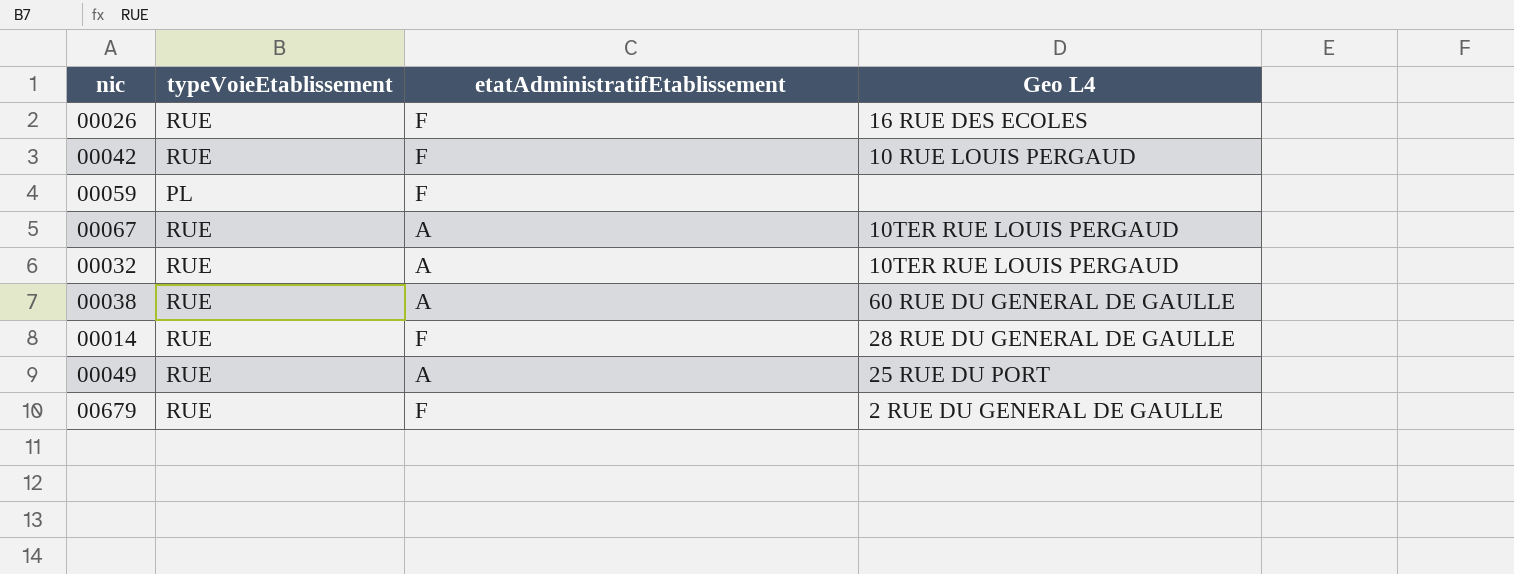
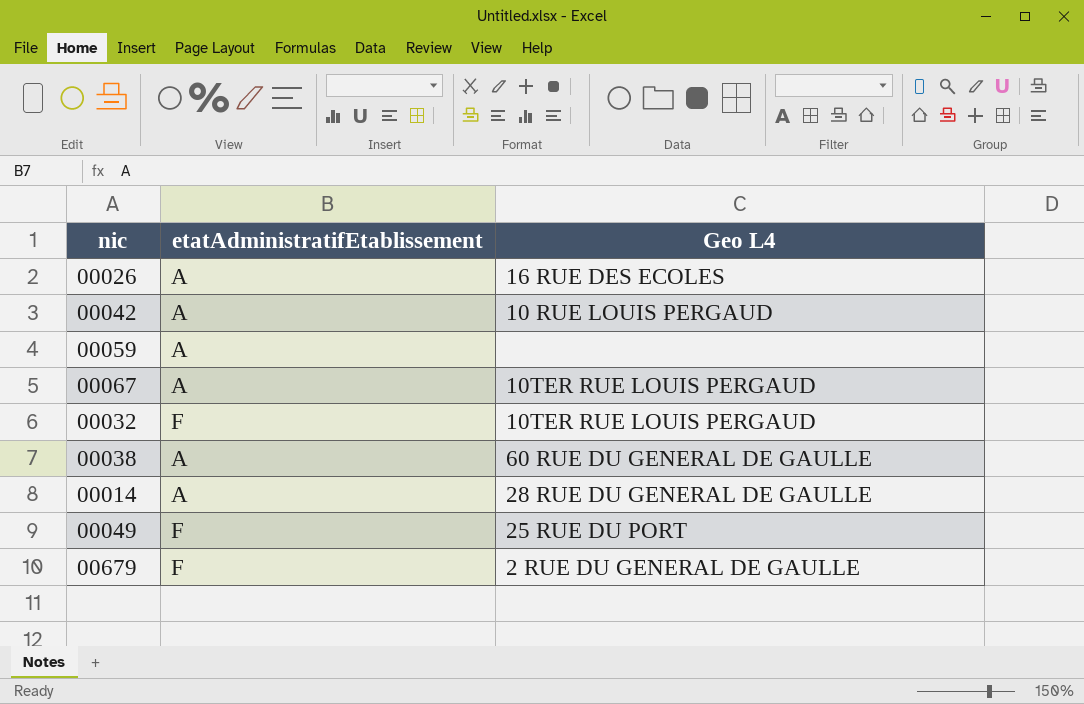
column typeVoieEtablissement | position: 2 -> none
00026 | etatAdministratifEtablissement: F -> A
00042 | etatAdministratifEtablissement: F -> A
00059 | etatAdministratifEtablissement: F -> A
00032 | etatAdministratifEtablissement: A -> F
00014 | etatAdministratifEtablissement: F -> A
00049 | etatAdministratifEtablissement: A -> F

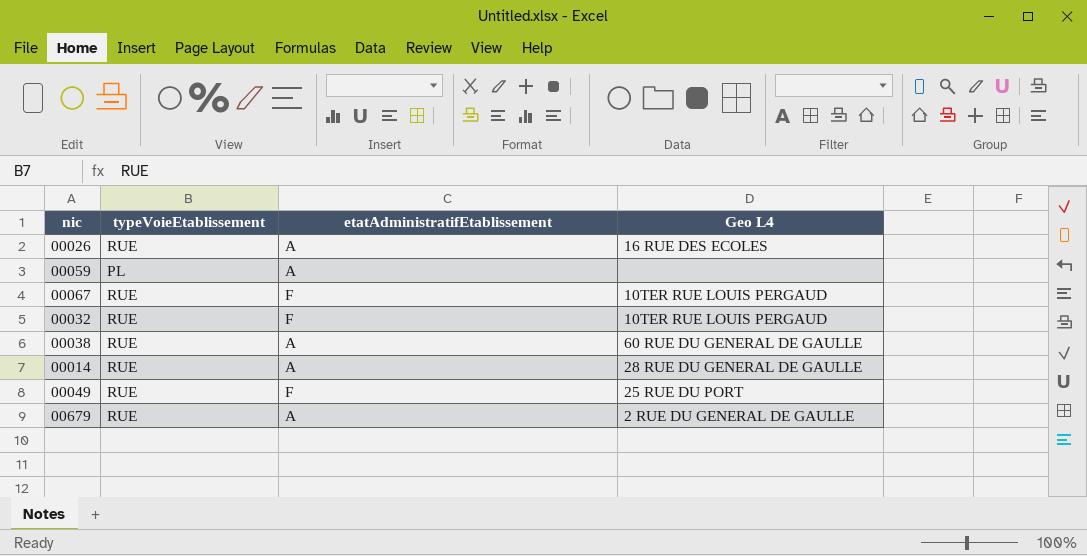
column typeVoieEtablissement | position: none -> 2
row 00042: A | 10 RUE LOUIS PERGAUD -> none
00067 | etatAdministratifEtablissement: A -> F
00679 | etatAdministratifEtablissement: F -> A

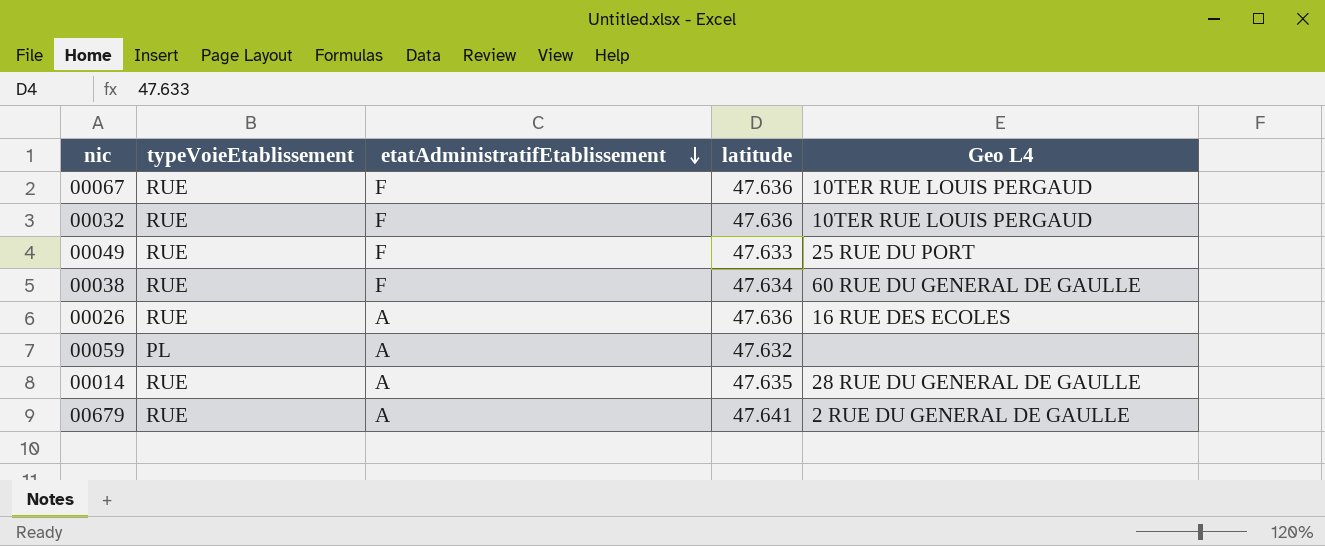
row order: none -> etatAdministratifEtablissement descending
column latitude | position: none -> 4
00038 | etatAdministratifEtablissement: A -> F

